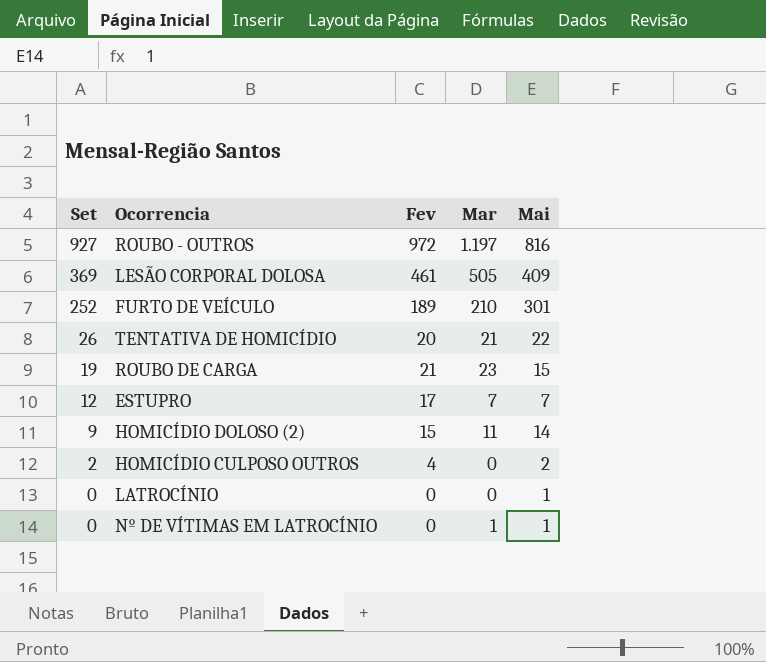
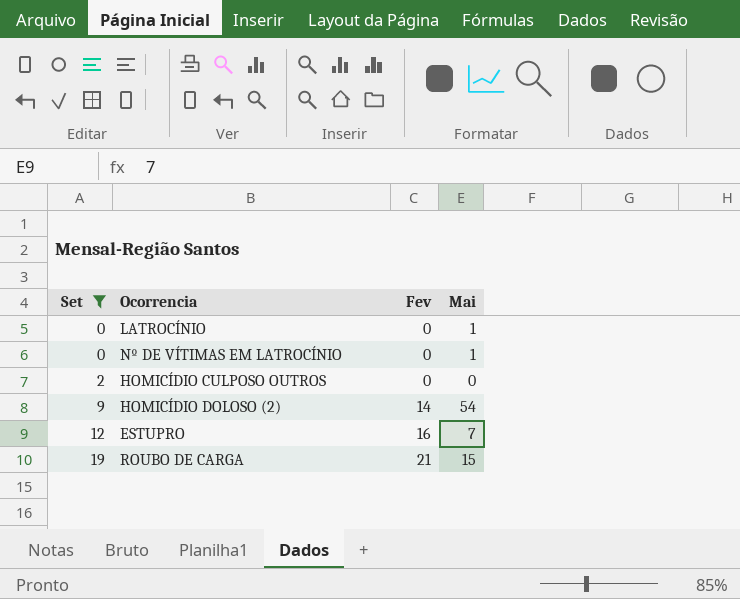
filter: none -> Set <= 19
row order: Set descending -> Set ascending
column Mar | position: 4 -> none
HOMICÍDIO CULPOSO OUTROS | Fev: 4 -> 0
HOMICÍDIO CULPOSO OUTROS | Mai: 2 -> 0
HOMICÍDIO DOLOSO (2) | Fev: 15 -> 14
HOMICÍDIO DOLOSO (2) | Mai: 14 -> 54
ESTUPRO | Fev: 17 -> 16

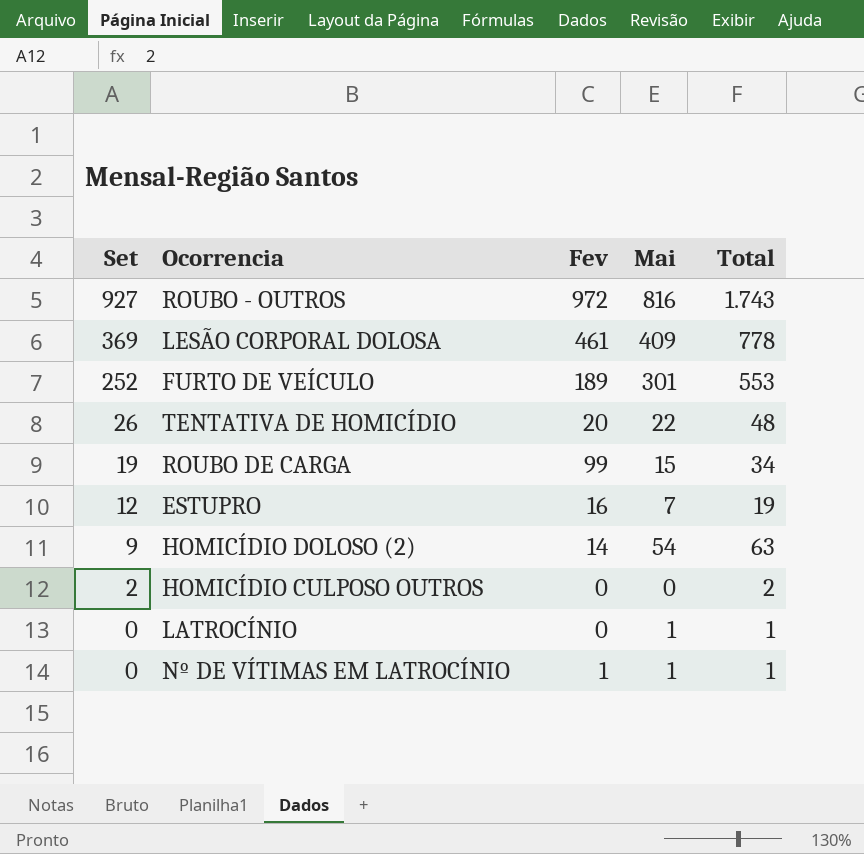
filter: Set <= 19 -> none
row order: Set ascending -> Set descending
column Total | formula: none -> [Set] + [Mai]
ROUBO DE CARGA | Fev: 21 -> 99
Nº DE VÍTIMAS EM LATROCÍNIO | Fev: 0 -> 1

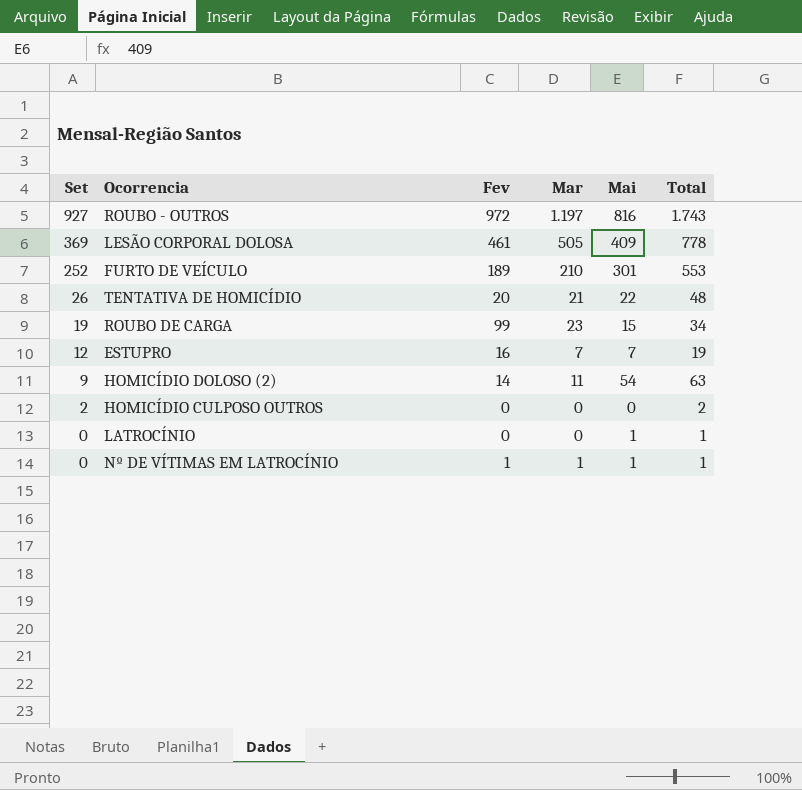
column Mar | position: none -> 4

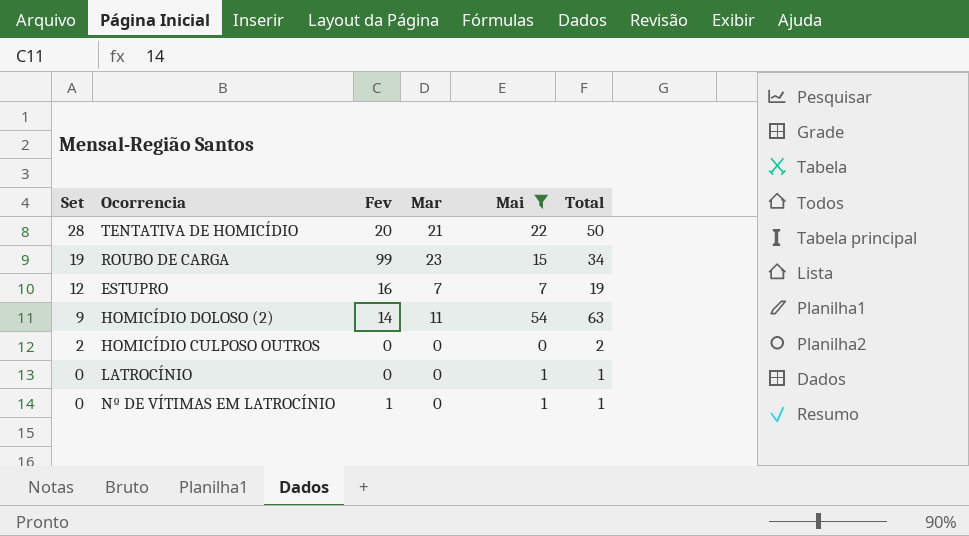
filter: none -> Mai <= 54
TENTATIVA DE HOMICÍDIO | Set: 26 -> 28
TENTATIVA DE HOMICÍDIO | Total: 48 -> 50
Nº DE VÍTIMAS EM LATROCÍNIO | Mar: 1 -> 0

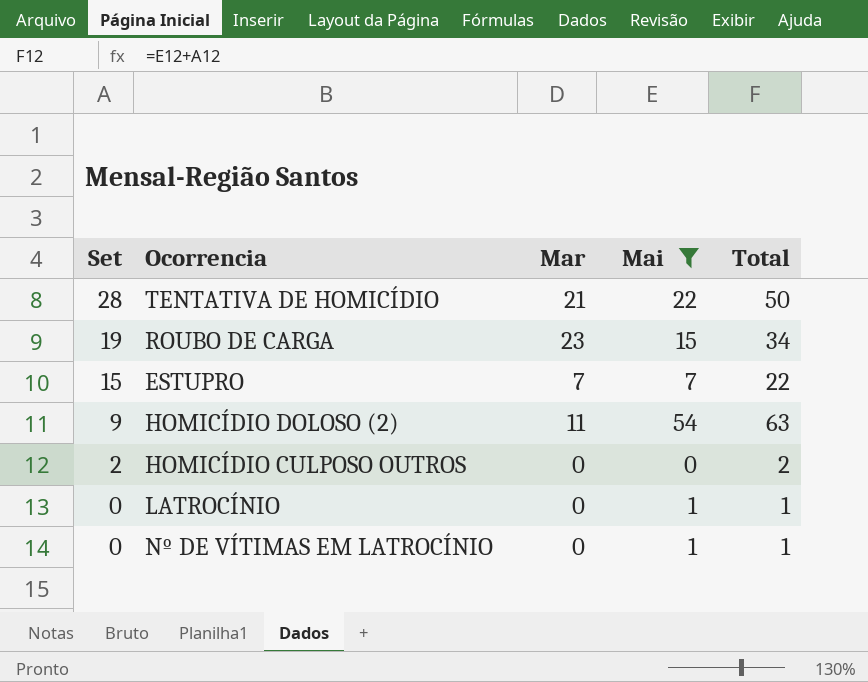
column Fev | position: 3 -> none
ESTUPRO | Set: 12 -> 15
ESTUPRO | Total: 19 -> 22

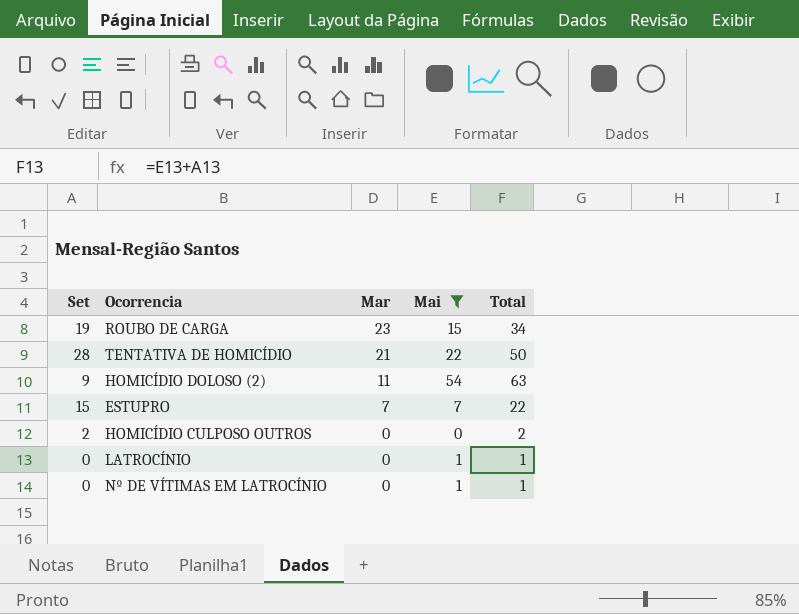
row order: Set descending -> Mar descending

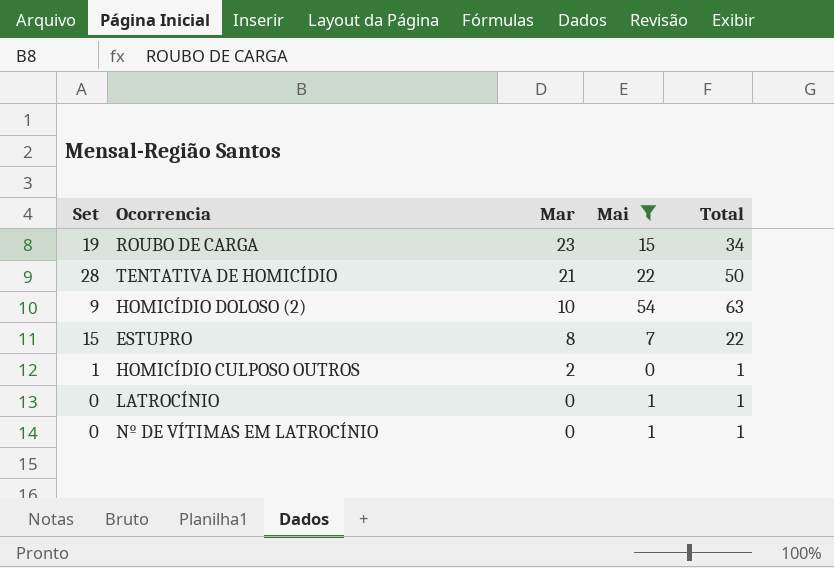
HOMICÍDIO DOLOSO (2) | Mar: 11 -> 10
ESTUPRO | Mar: 7 -> 8
HOMICÍDIO CULPOSO OUTROS | Set: 2 -> 1
HOMICÍDIO CULPOSO OUTROS | Mar: 0 -> 2
HOMICÍDIO CULPOSO OUTROS | Total: 2 -> 1

